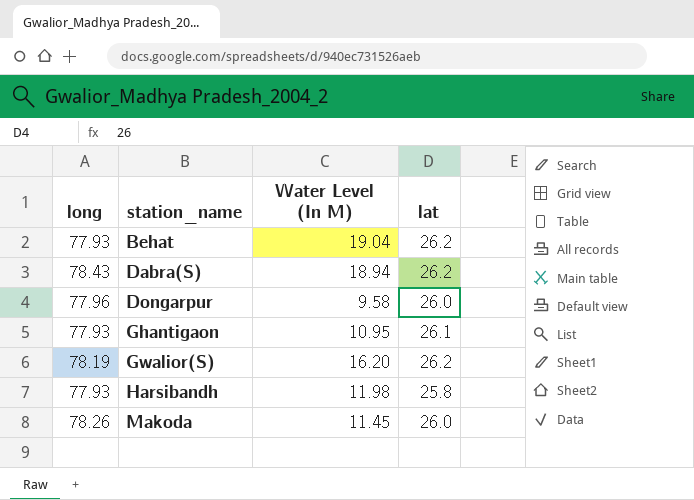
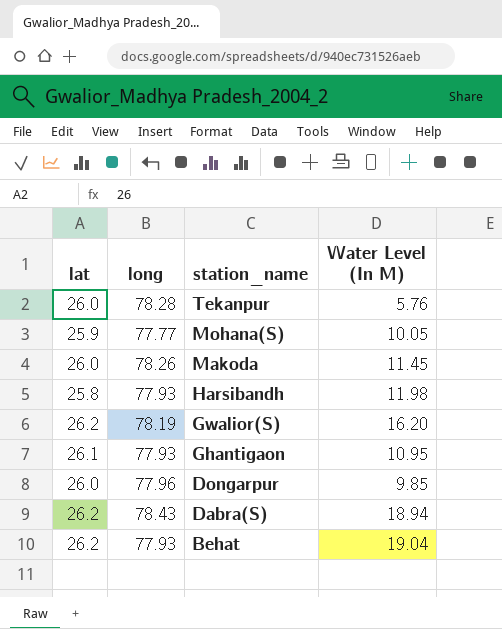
row order: station_name ascending -> station_name descending
column lat | position: 4 -> 1
row Tekanpur: none -> 26.0 | 78.28 | 5.76
row Mohana(S): none -> 25.9 | 77.77 | 10.05
Dongarpur | Water Level (In M): 9.58 -> 9.85

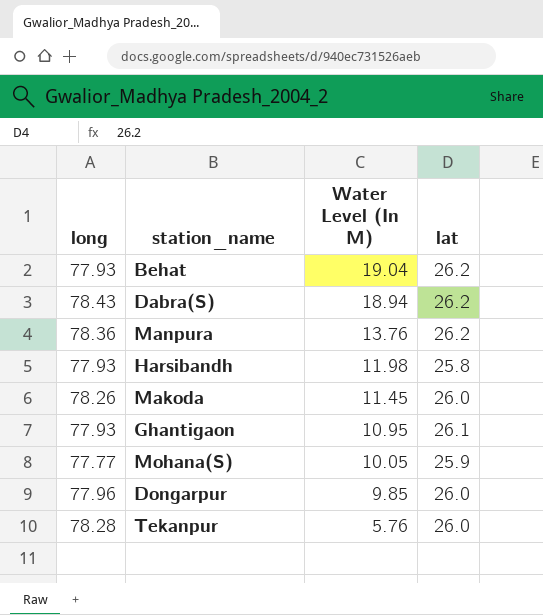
row order: station_name descending -> Water Level (In M) descending
column lat | position: 1 -> 4
row Gwalior(S): 26.2 | 78.19 | 16.20 -> none
row Manpura: none -> 78.36 | 13.76 | 26.2

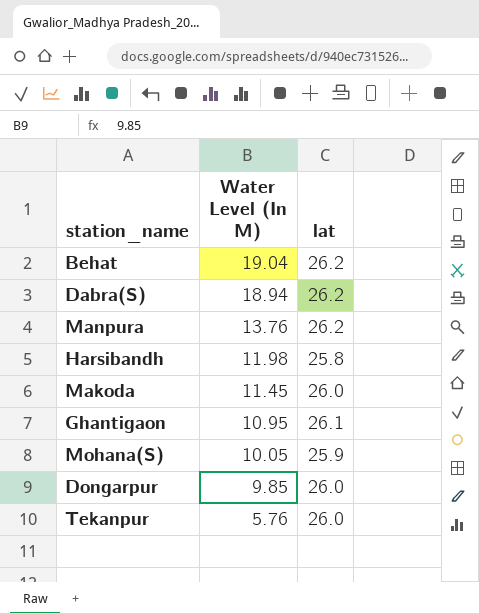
column long | position: 1 -> none

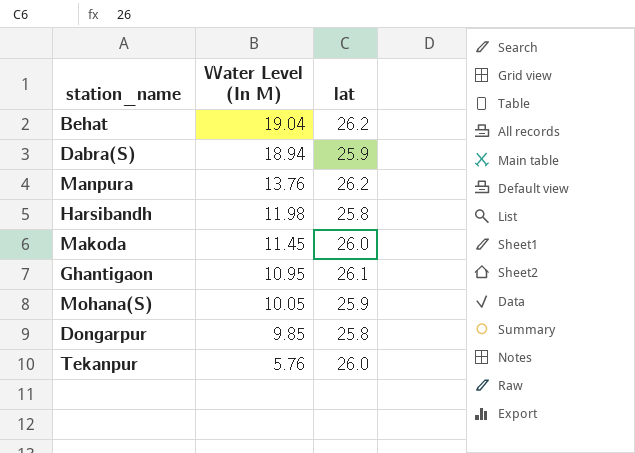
Dabra(S) | lat: 26.2 -> 25.9
Dongarpur | lat: 26.0 -> 25.8

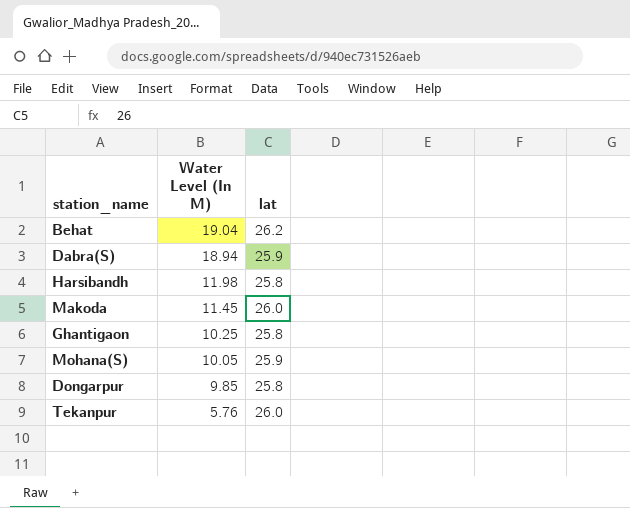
row Manpura: 13.76 | 26.2 -> none
Ghantigaon | Water Level (In M): 10.95 -> 10.25
Ghantigaon | lat: 26.1 -> 25.8

